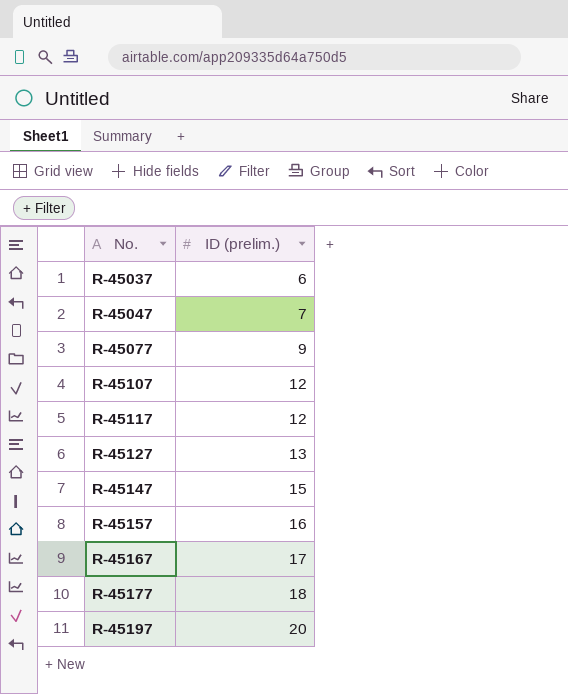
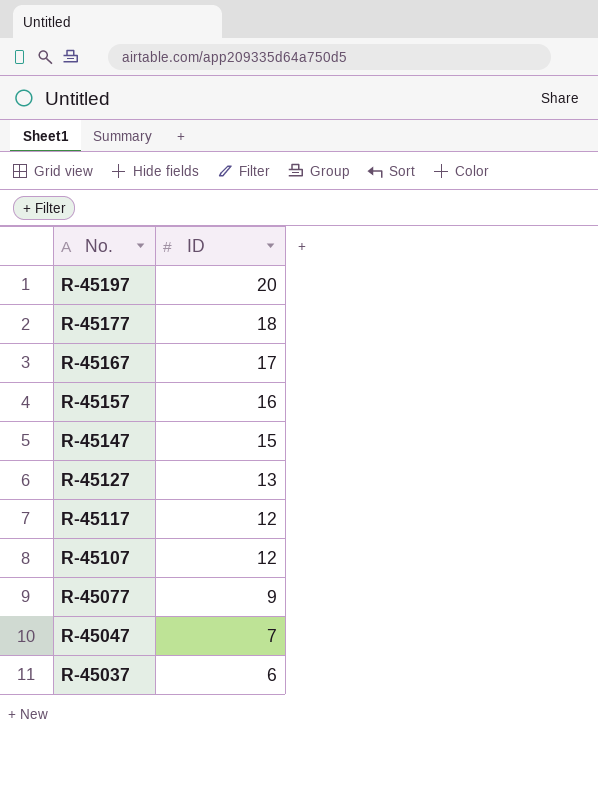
row order: No. ascending -> No. descending
column name: ID (prelim.) -> ID

